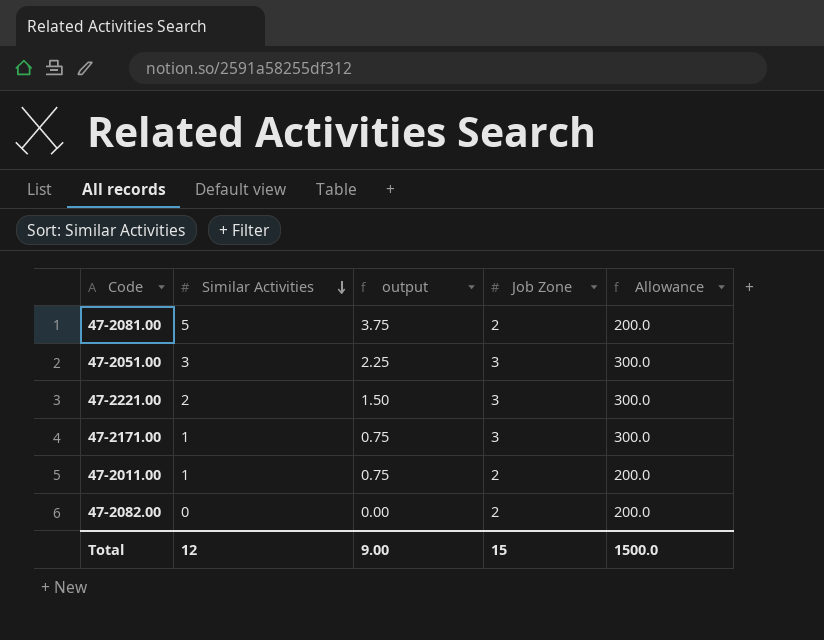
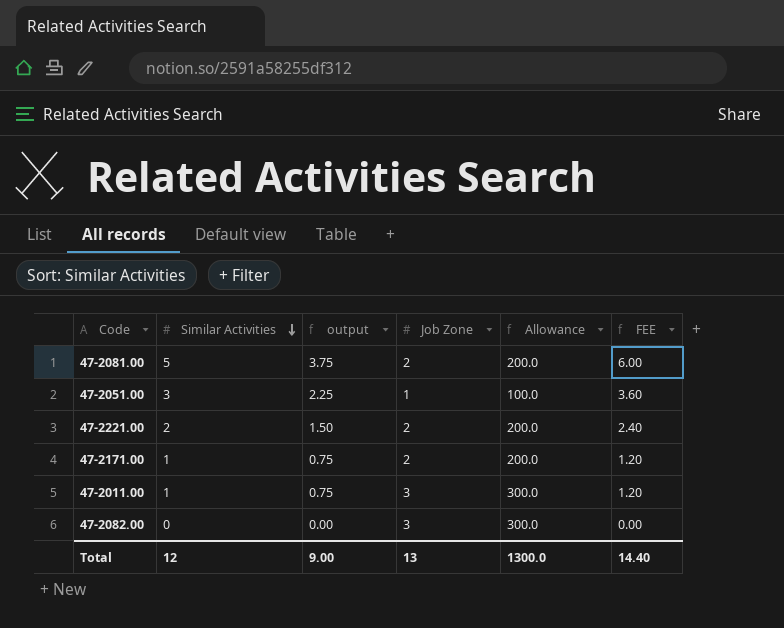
column FEE | formula: none -> [Similar Activities] * 1.2
47-2051.00 | Job Zone: 3 -> 1
47-2051.00 | Allowance: 300.0 -> 100.0
47-2221.00 | Job Zone: 3 -> 2
47-2221.00 | Allowance: 300.0 -> 200.0
47-2171.00 | Job Zone: 3 -> 2
47-2171.00 | Allowance: 300.0 -> 200.0
47-2011.00 | Job Zone: 2 -> 3
47-2011.00 | Allowance: 200.0 -> 300.0
47-2082.00 | Job Zone: 2 -> 3
47-2082.00 | Allowance: 200.0 -> 300.0
Total | Job Zone: 15 -> 13
Total | Allowance: 1500.0 -> 1300.0

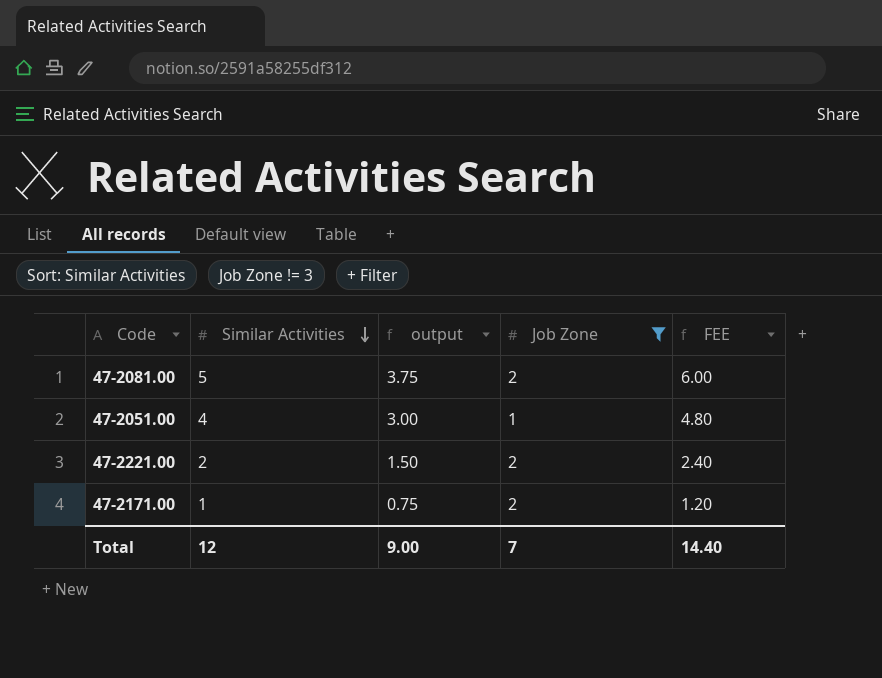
filter: none -> Job Zone != 3
column Allowance | formula: [Job Zone] * 100 -> none
47-2051.00 | Similar Activities: 3 -> 4
47-2051.00 | output: 2.25 -> 3.00
47-2051.00 | FEE: 3.60 -> 4.80
Total | Job Zone: 13 -> 7

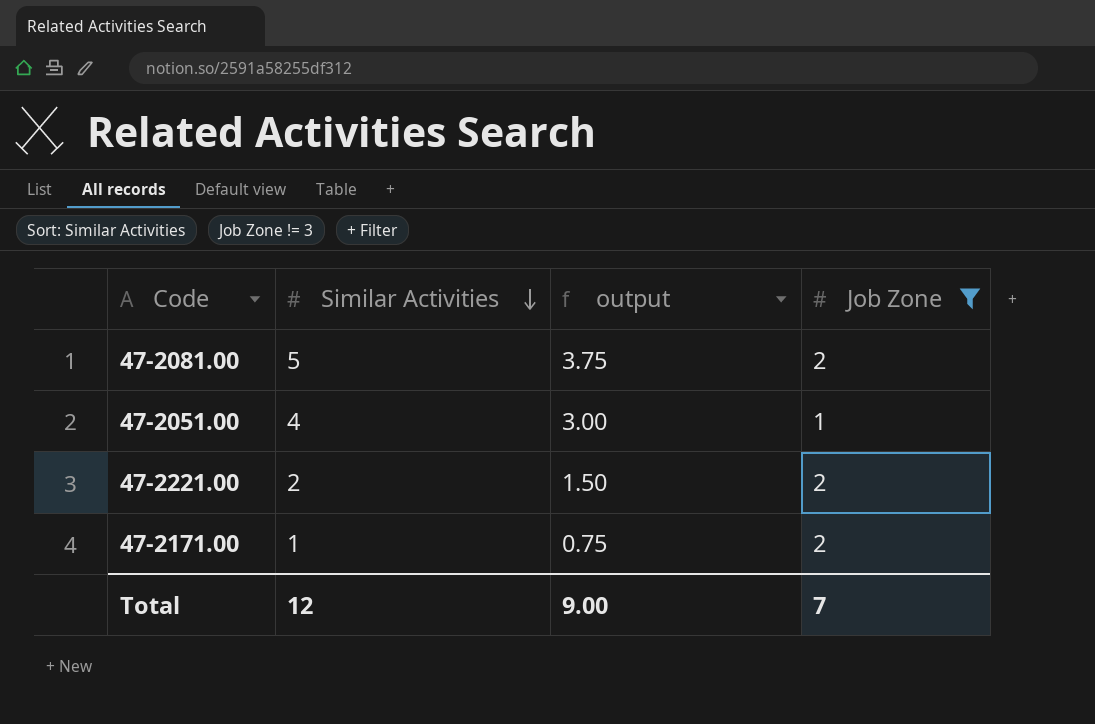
column FEE | formula: [Similar Activities] * 1.2 -> none

